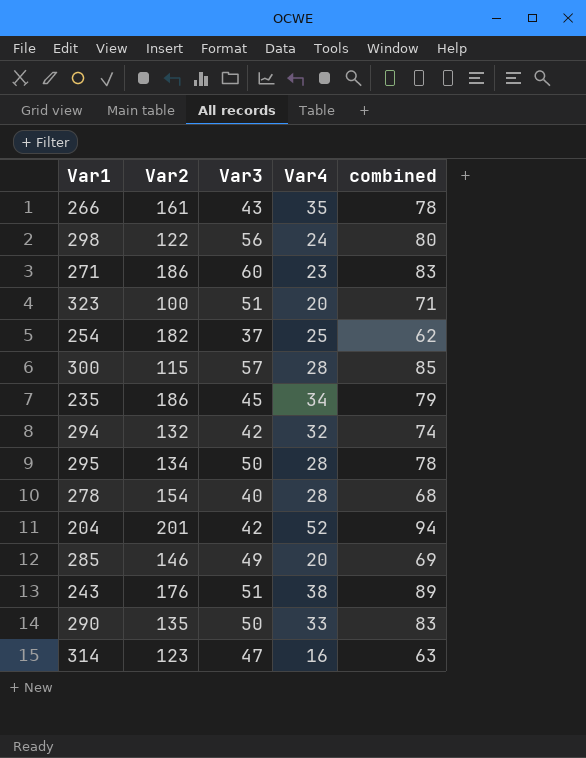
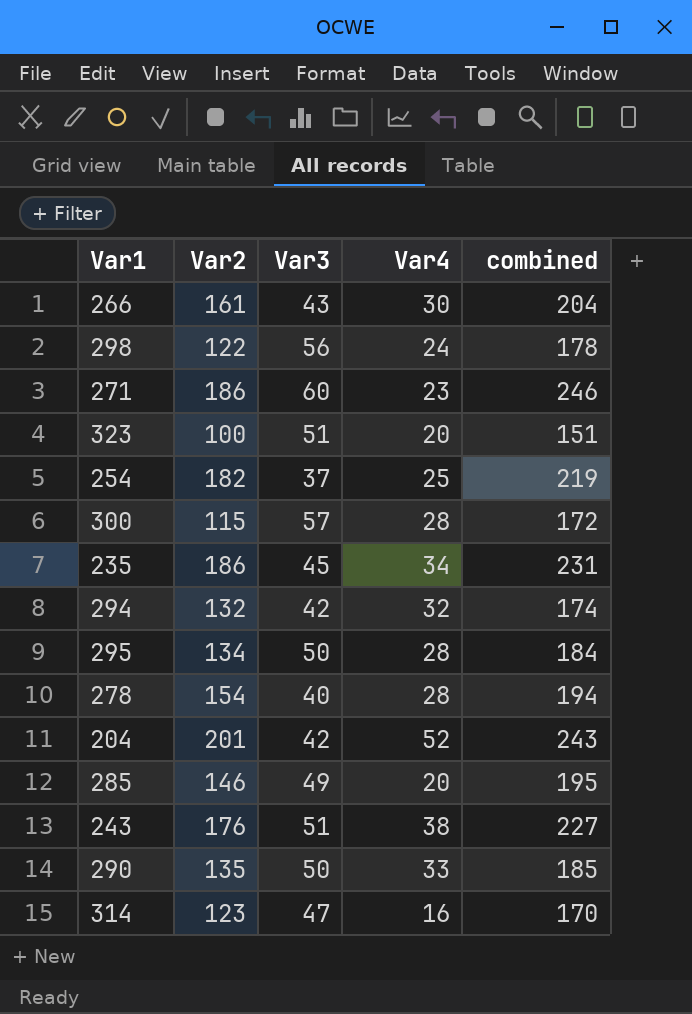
column combined | formula: [Var3] + [Var4] -> [Var2] + [Var3]
266 | Var4: 35 -> 30

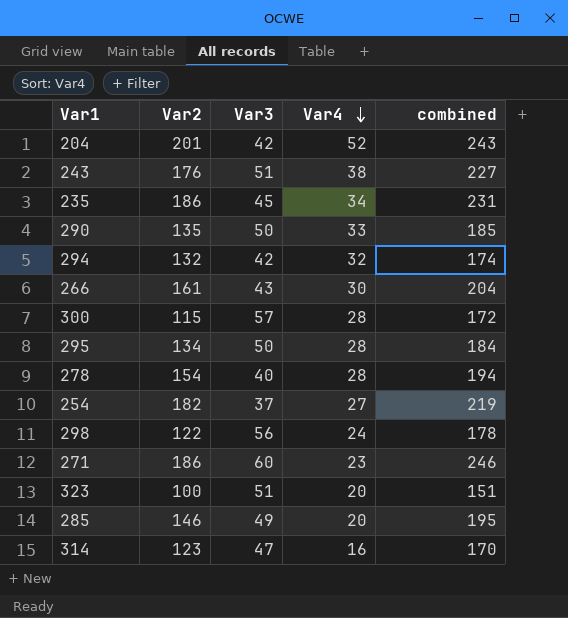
row order: none -> Var4 descending
254 | Var4: 25 -> 27

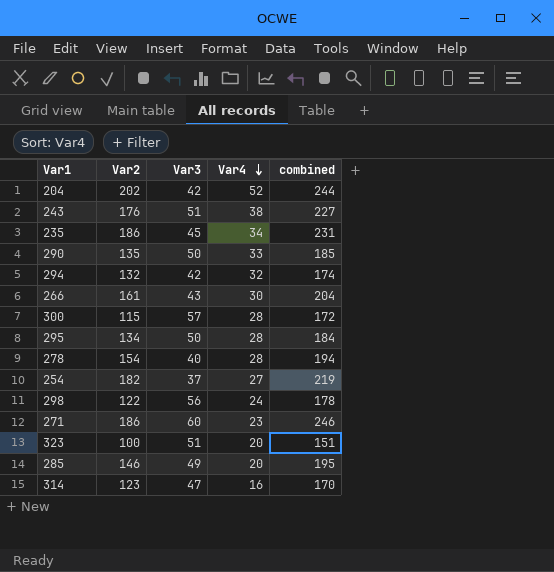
204 | Var2: 201 -> 202
204 | combined: 243 -> 244

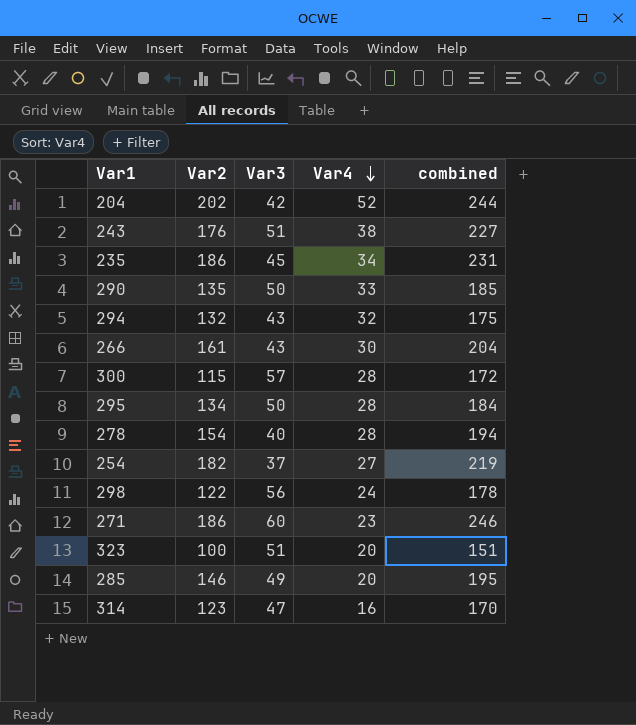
294 | Var3: 42 -> 43
294 | combined: 174 -> 175

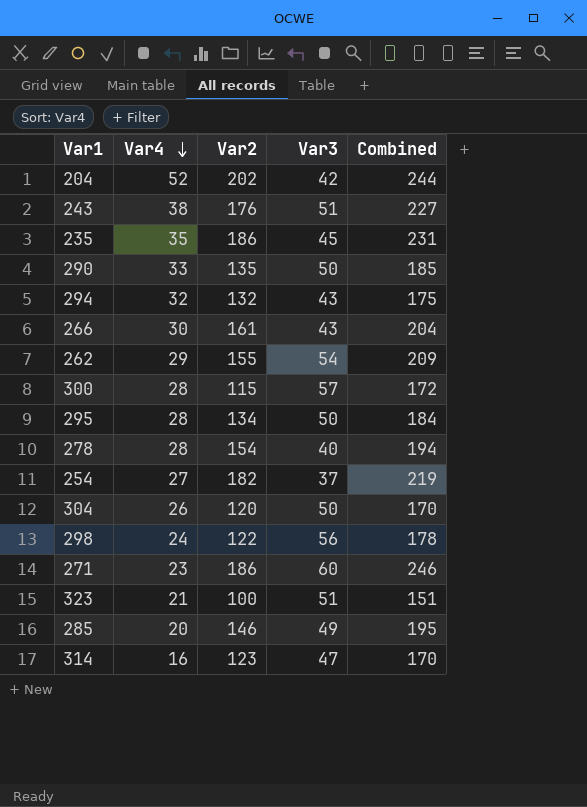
column Var4 | position: 4 -> 2
column name: combined -> Combined
235 | Var4: 34 -> 35
row 262: none -> 29 | 155 | 54 | 209
row 304: none -> 26 | 120 | 50 | 170
323 | Var4: 20 -> 21

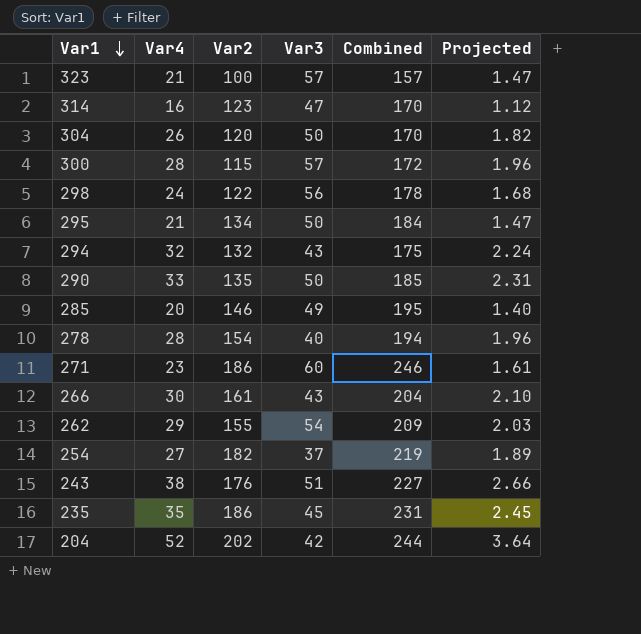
row order: Var4 descending -> Var1 descending
column Projected | formula: none -> [Var4] * 0.07
323 | Var3: 51 -> 57
323 | Combined: 151 -> 157
295 | Var4: 28 -> 21

